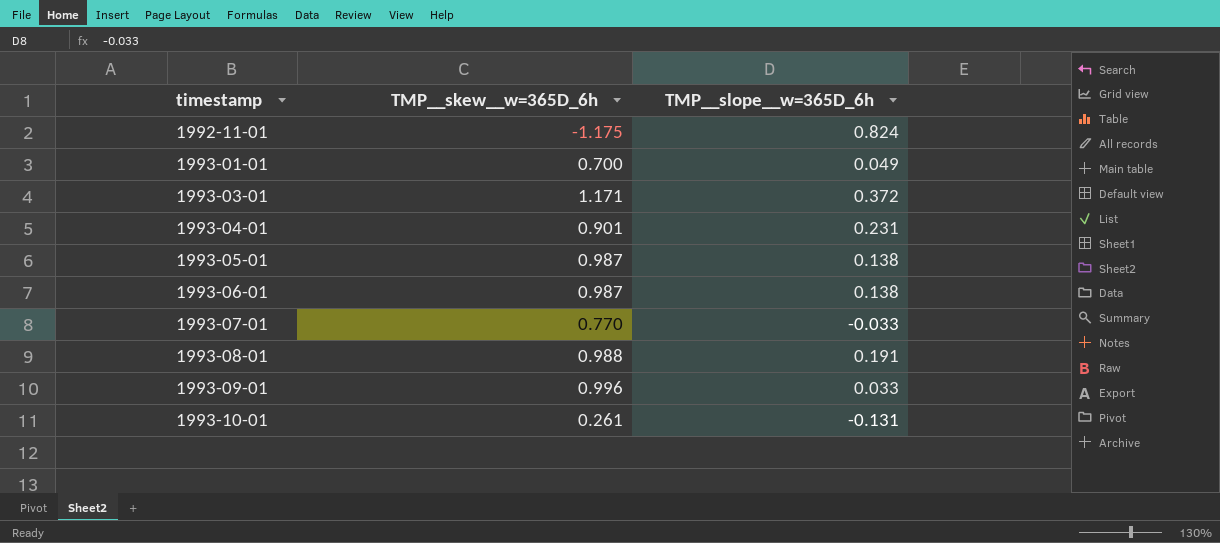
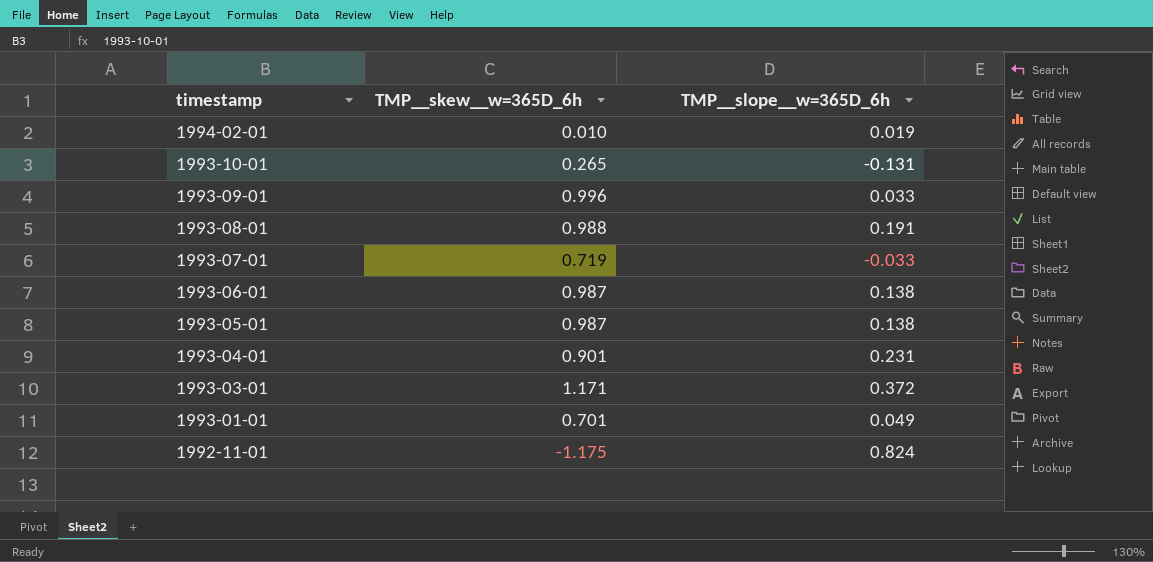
row order: timestamp ascending -> timestamp descending
row 1994-02-01: none -> 0.010 | 0.019
1993-10-01 | TMP__skew__w=365D_6h: 0.261 -> 0.265
1993-07-01 | TMP__skew__w=365D_6h: 0.770 -> 0.719
1993-01-01 | TMP__skew__w=365D_6h: 0.700 -> 0.701

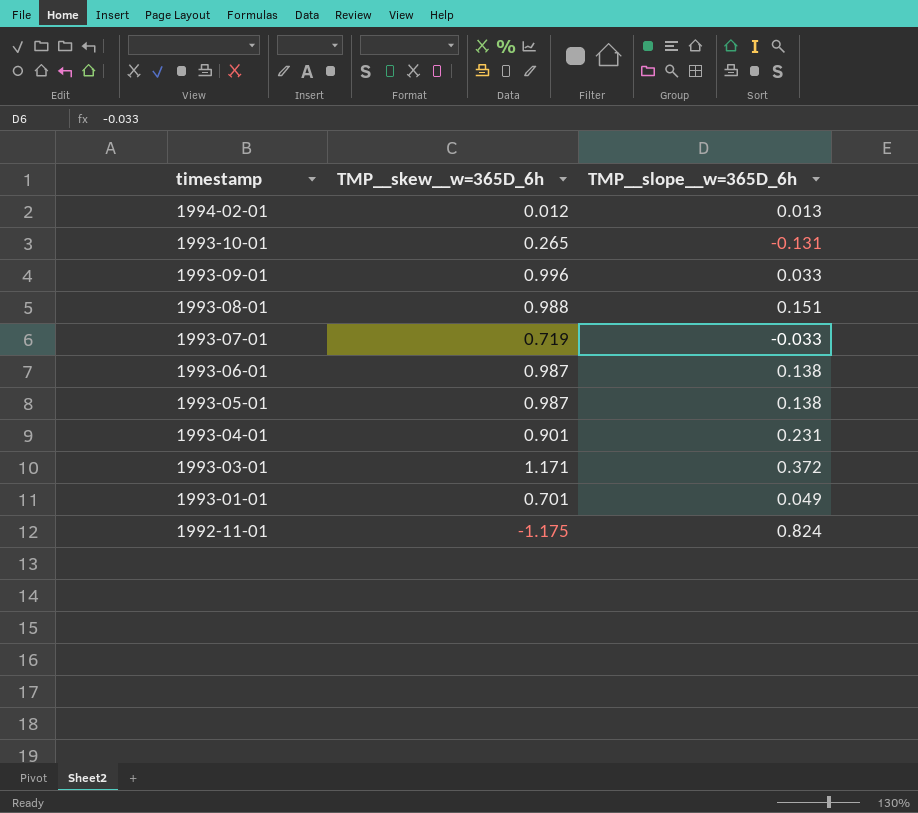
1994-02-01 | TMP__skew__w=365D_6h: 0.010 -> 0.012
1994-02-01 | TMP__slope__w=365D_6h: 0.019 -> 0.013
1993-08-01 | TMP__slope__w=365D_6h: 0.191 -> 0.151

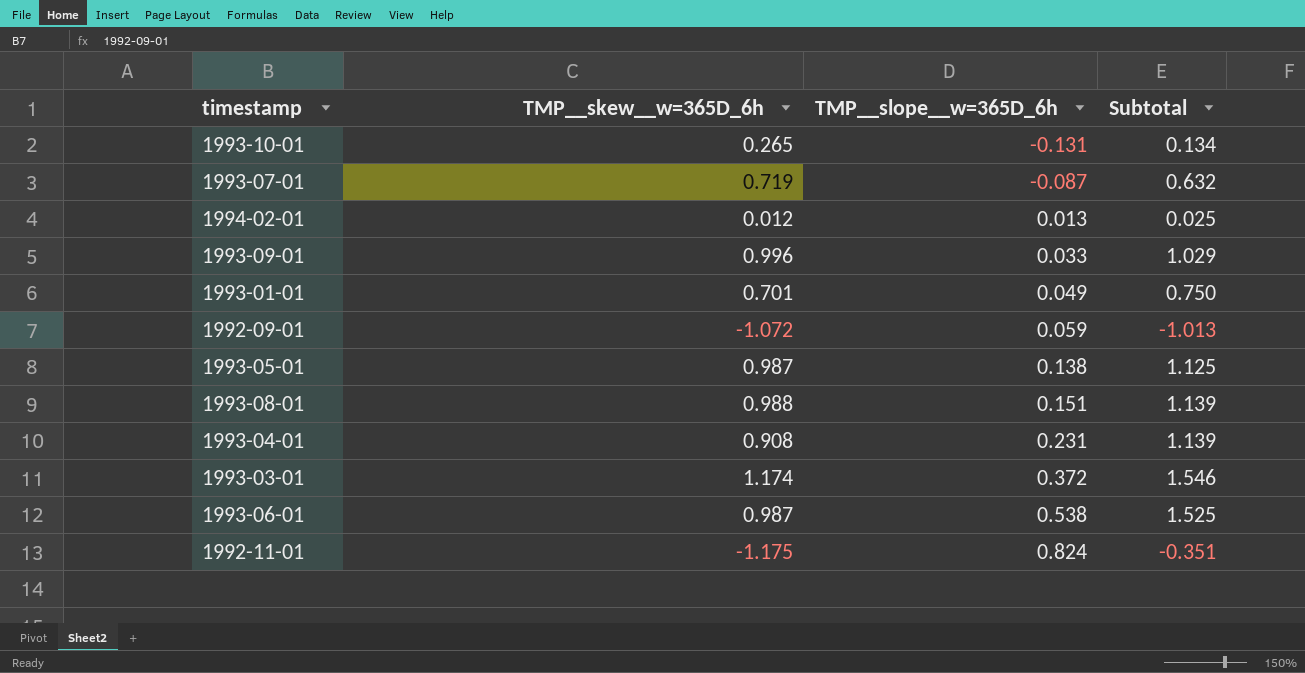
row order: timestamp descending -> TMP__slope__w=365D_6h ascending
column Subtotal | formula: none -> [TMP__skew__w=365D_6h] + [TMP__slope__w=365D_6h]
1993-07-01 | TMP__slope__w=365D_6h: -0.033 -> -0.087
row 1992-09-01: none -> -1.072 | 0.059 | -1.013
1993-04-01 | TMP__skew__w=365D_6h: 0.901 -> 0.908
1993-03-01 | TMP__skew__w=365D_6h: 1.171 -> 1.174
1993-06-01 | TMP__slope__w=365D_6h: 0.138 -> 0.538

